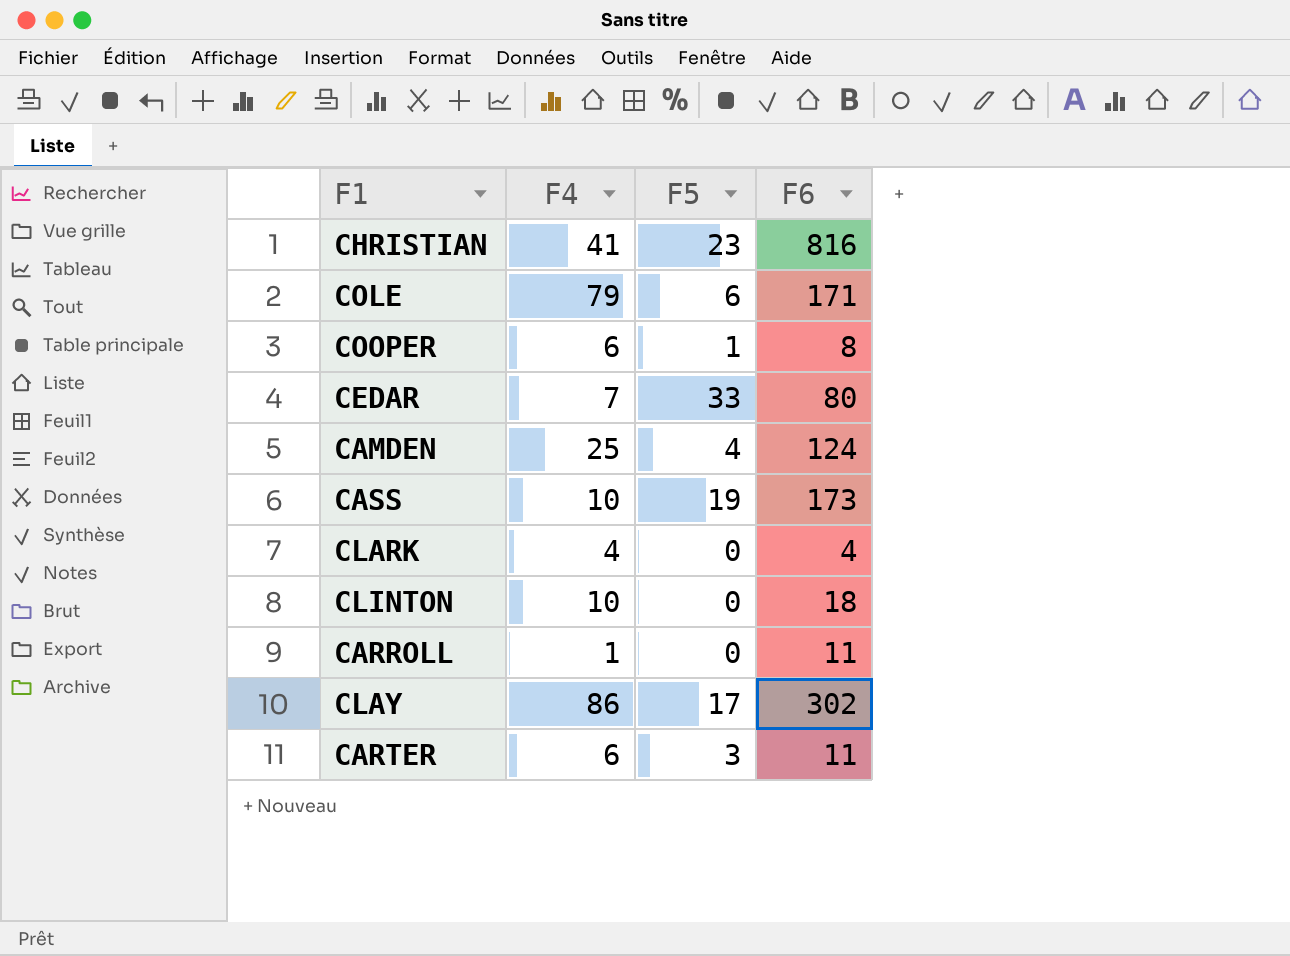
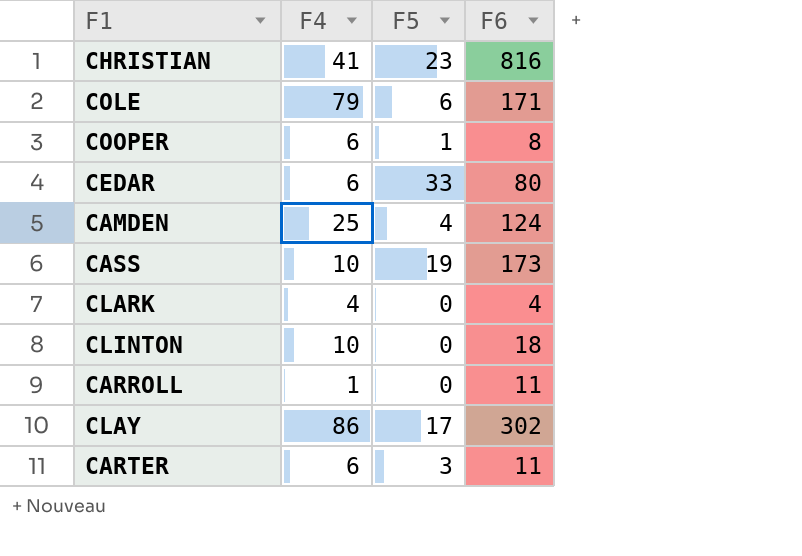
CEDAR | F4: 7 -> 6

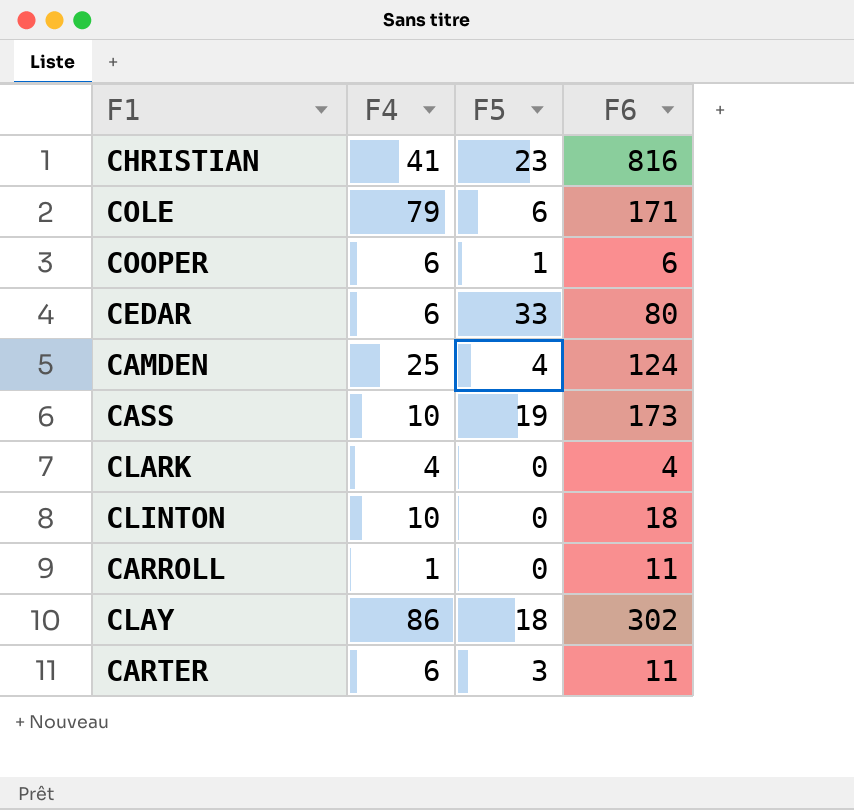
COOPER | F6: 8 -> 6
CLAY | F5: 17 -> 18

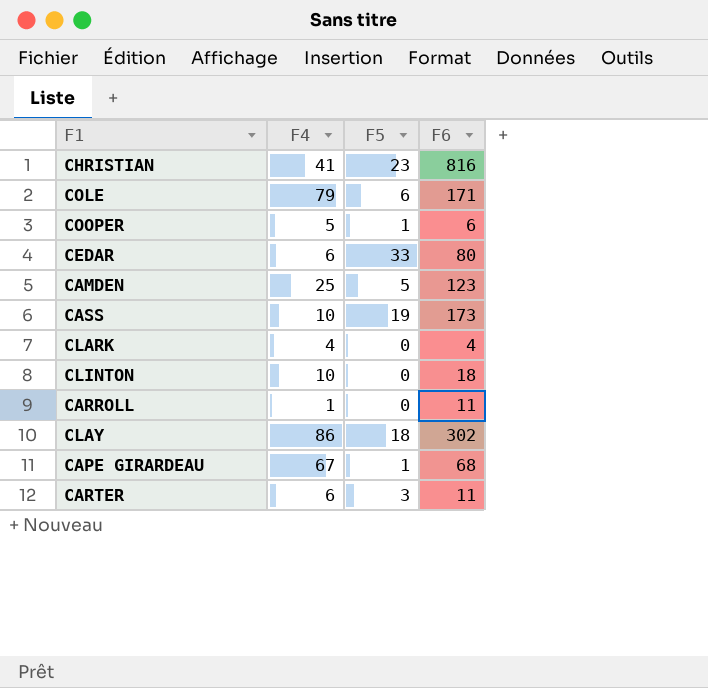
COOPER | F4: 6 -> 5
CAMDEN | F5: 4 -> 5
CAMDEN | F6: 124 -> 123
row CAPE GIRARDEAU: none -> 67 | 1 | 68

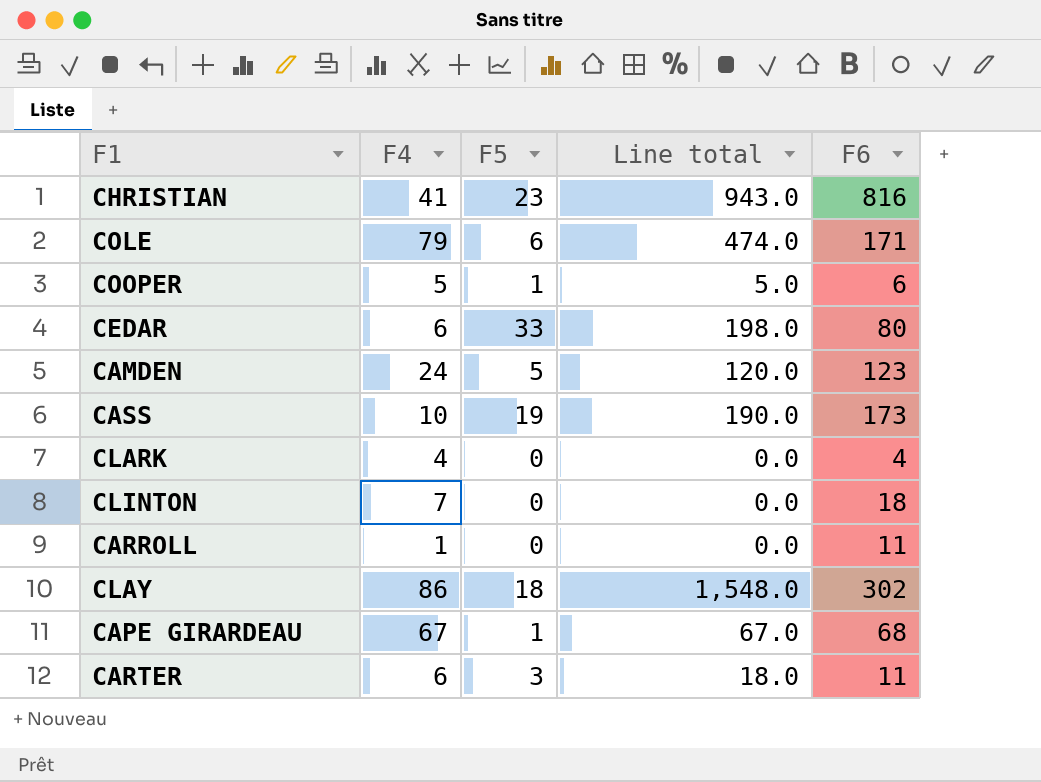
column Line total | formula: none -> [F4] * [F5]
CAMDEN | F4: 25 -> 24
CLINTON | F4: 10 -> 7

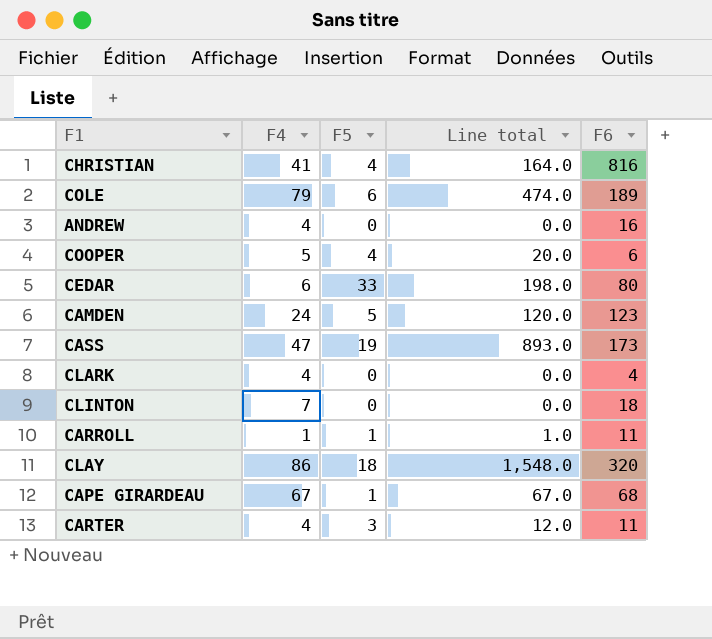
CHRISTIAN | F5: 23 -> 4
CHRISTIAN | Line total: 943.0 -> 164.0
COLE | F6: 171 -> 189
row ANDREW: none -> 4 | 0 | 0.0 | 16
COOPER | F5: 1 -> 4
COOPER | Line total: 5.0 -> 20.0
CASS | F4: 10 -> 47
CASS | Line total: 190.0 -> 893.0
CARROLL | F5: 0 -> 1
CARROLL | Line total: 0.0 -> 1.0
CLAY | F6: 302 -> 320
CARTER | F4: 6 -> 4
CARTER | Line total: 18.0 -> 12.0

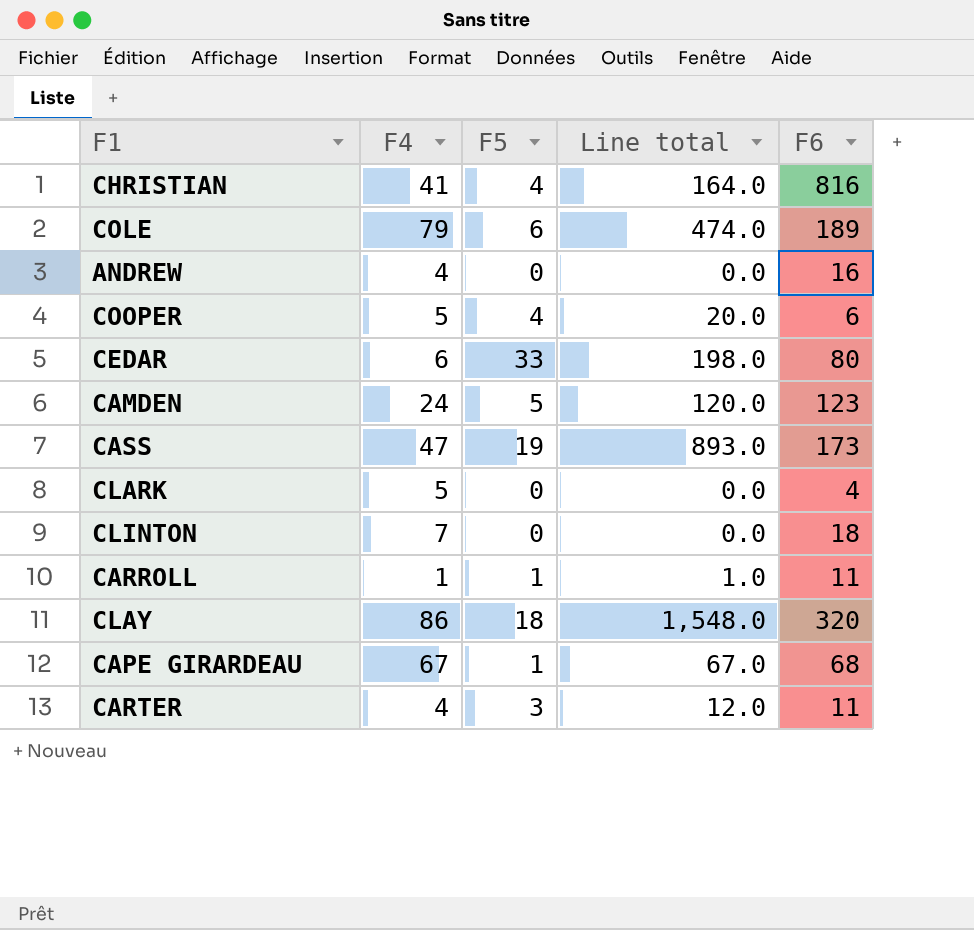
CLARK | F4: 4 -> 5

